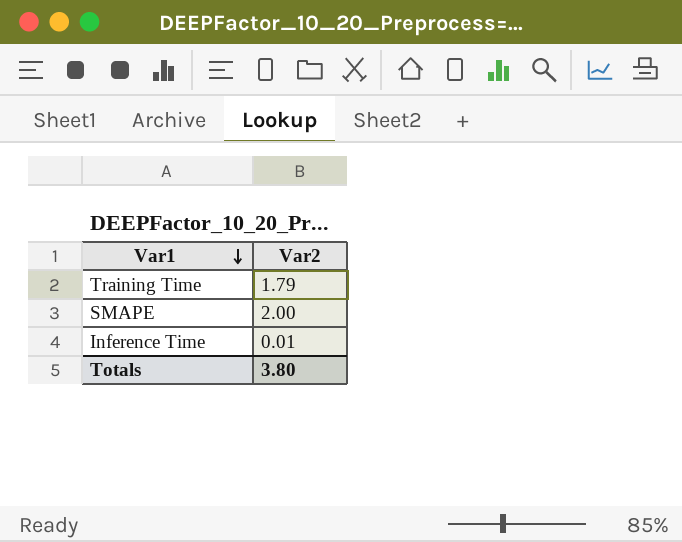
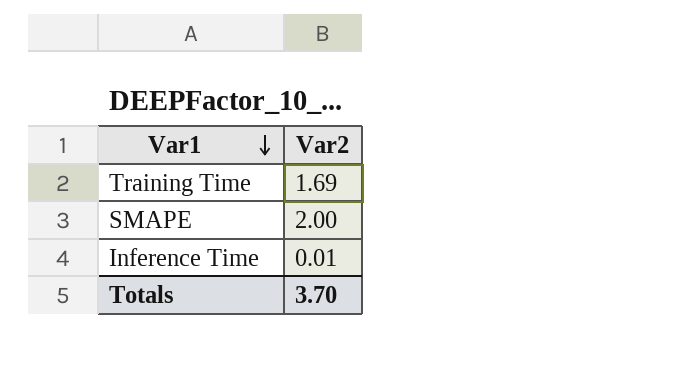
Training Time | Var2: 1.79 -> 1.69
Totals | Var2: 3.80 -> 3.70

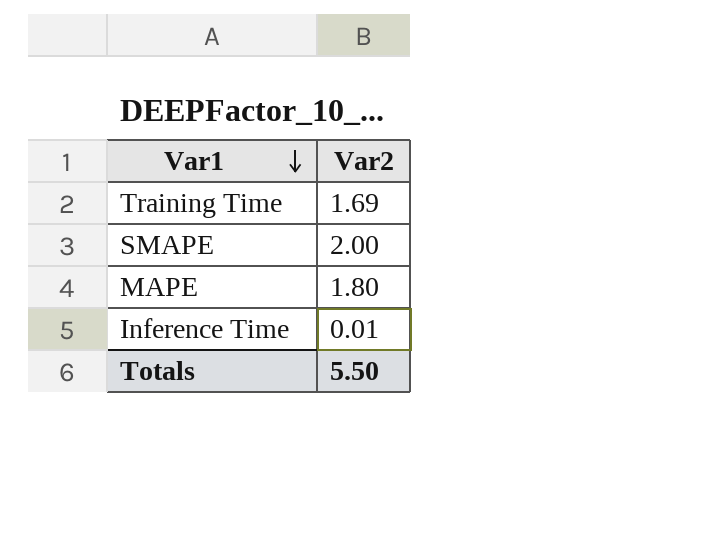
row MAPE: none -> 1.80
Totals | Var2: 3.70 -> 5.50

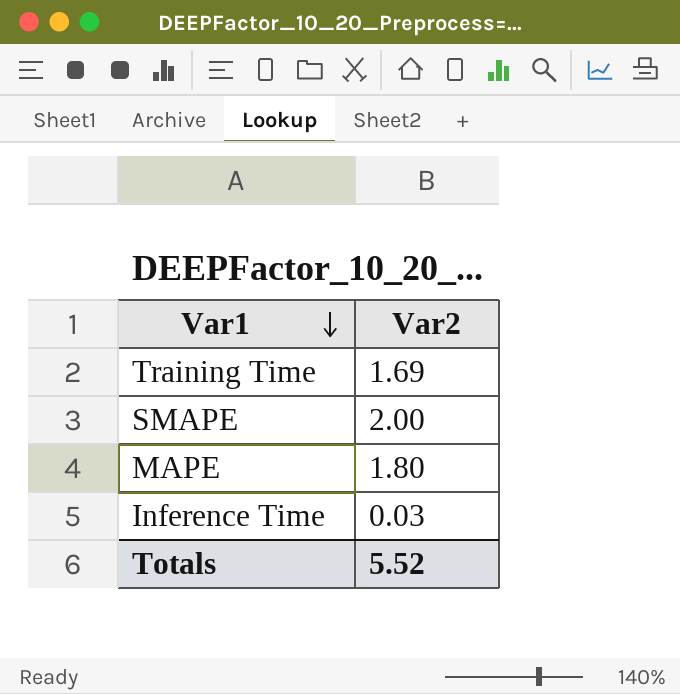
Inference Time | Var2: 0.01 -> 0.03
Totals | Var2: 5.50 -> 5.52

